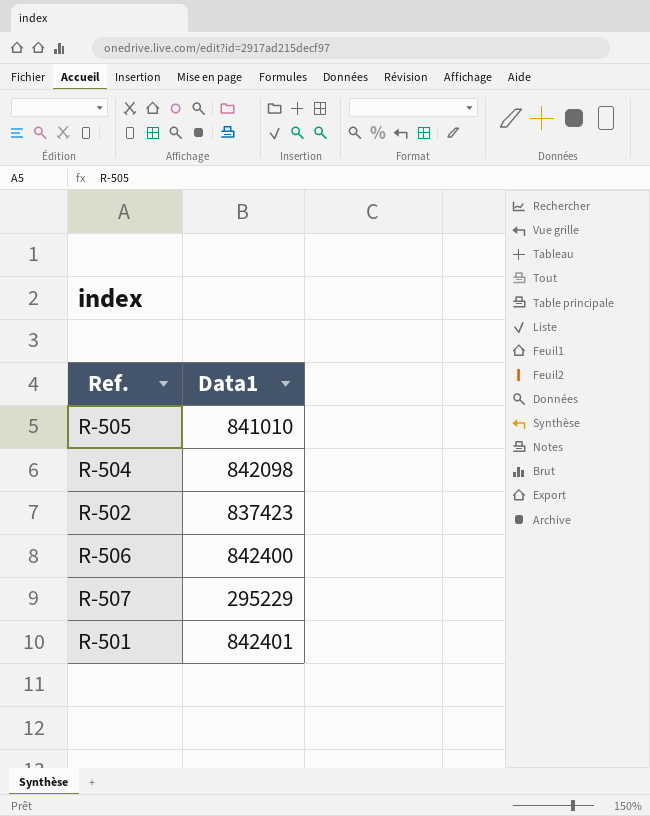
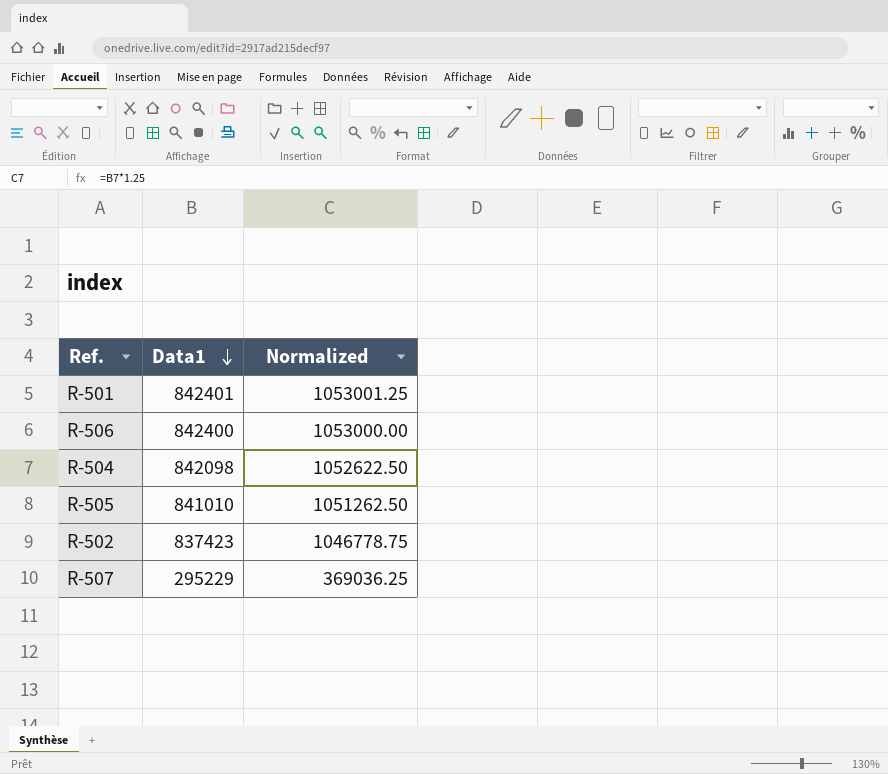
row order: none -> Data1 descending
column Normalized | formula: none -> [Data1] * 1.25

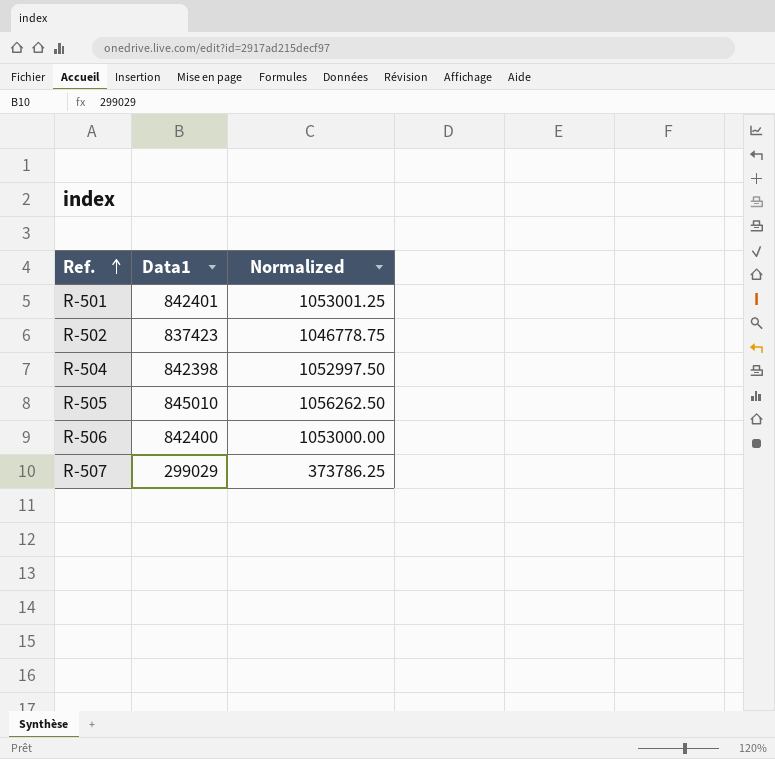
row order: Data1 descending -> Ref. ascending
R-504 | Data1: 842098 -> 842398
R-504 | Normalized: 1052622.50 -> 1052997.50
R-505 | Data1: 841010 -> 845010
R-505 | Normalized: 1051262.50 -> 1056262.50
R-507 | Data1: 295229 -> 299029
R-507 | Normalized: 369036.25 -> 373786.25

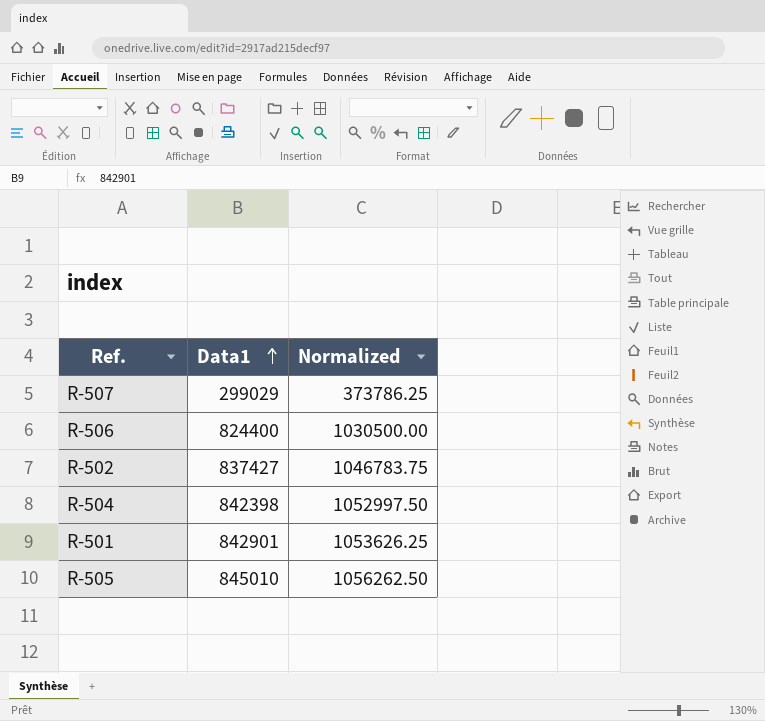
row order: Ref. ascending -> Data1 ascending
R-506 | Data1: 842400 -> 824400
R-506 | Normalized: 1053000.00 -> 1030500.00
R-502 | Data1: 837423 -> 837427
R-502 | Normalized: 1046778.75 -> 1046783.75
R-501 | Data1: 842401 -> 842901
R-501 | Normalized: 1053001.25 -> 1053626.25

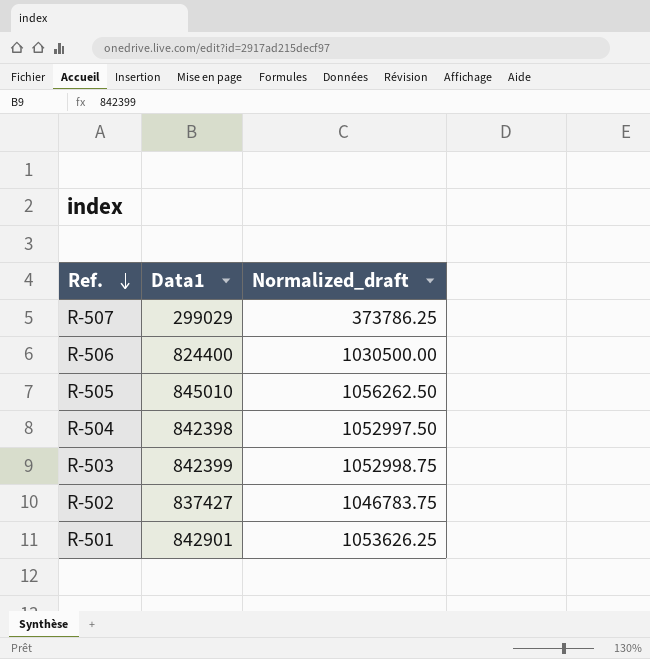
row order: Data1 ascending -> Ref. descending
column name: Normalized -> Normalized_draft
row R-503: none -> 842399 | 1052998.75

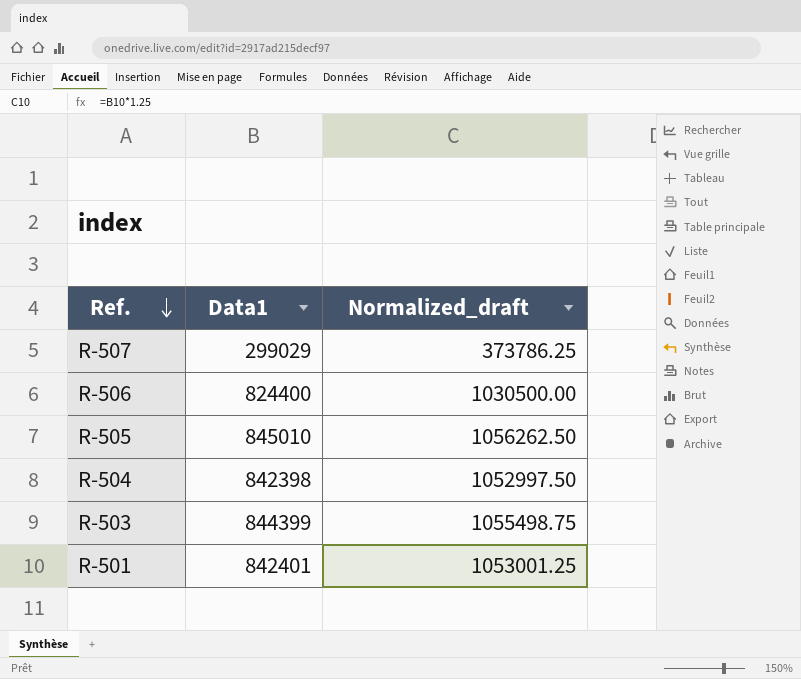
row R-502: 837427 | 1046783.75 -> none
R-503 | Data1: 842399 -> 844399
R-503 | Normalized_draft: 1052998.75 -> 1055498.75
R-501 | Data1: 842901 -> 842401
R-501 | Normalized_draft: 1053626.25 -> 1053001.25

